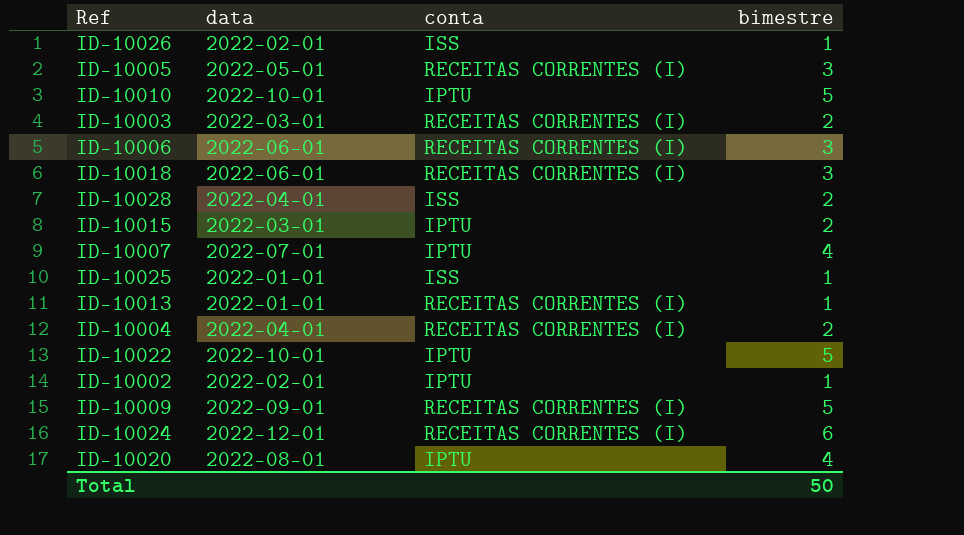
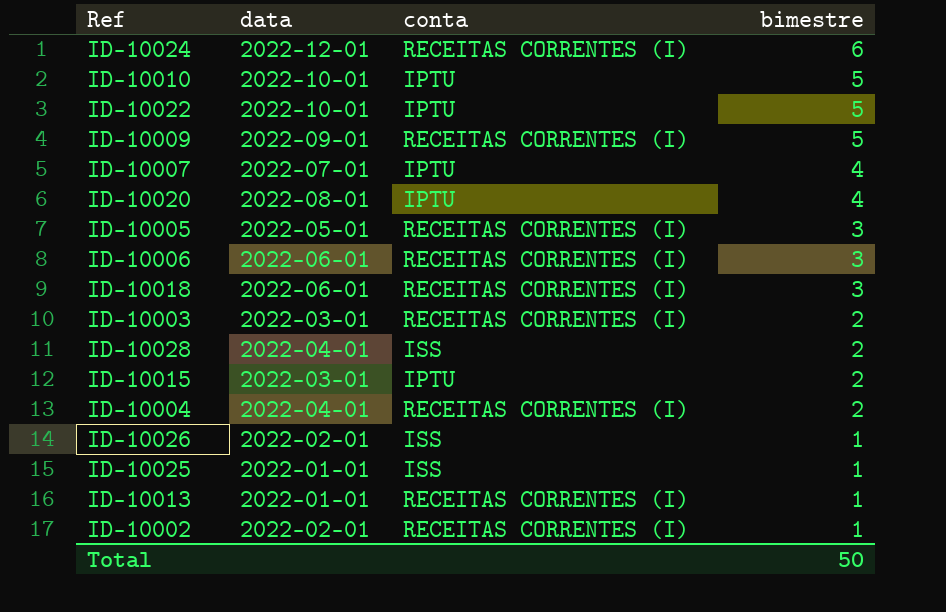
row order: none -> bimestre descending
ID-10002 | conta: IPTU -> RECEITAS CORRENTES (I)

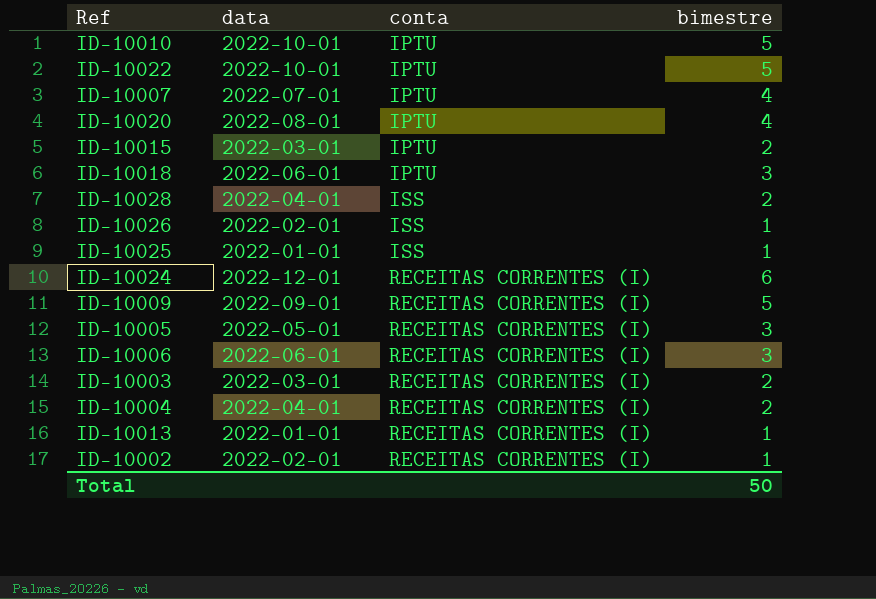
row order: bimestre descending -> conta ascending
ID-10018 | conta: RECEITAS CORRENTES (I) -> IPTU

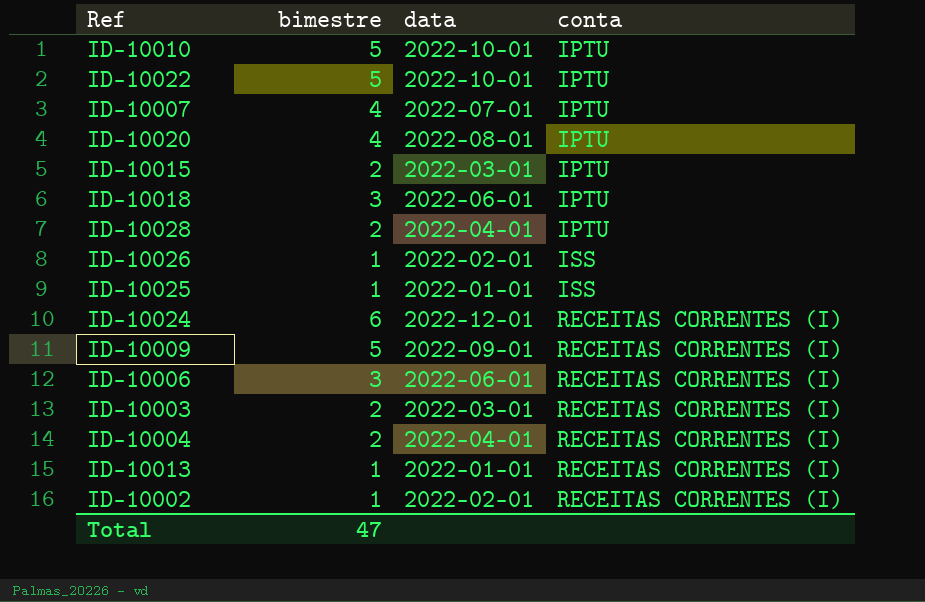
column bimestre | position: 4 -> 2
row ID-10005: 2022-05-01 | RECEITAS CORRENTES (I) | 3 -> none
ID-10028 | conta: ISS -> IPTU
Total | bimestre: 50 -> 47

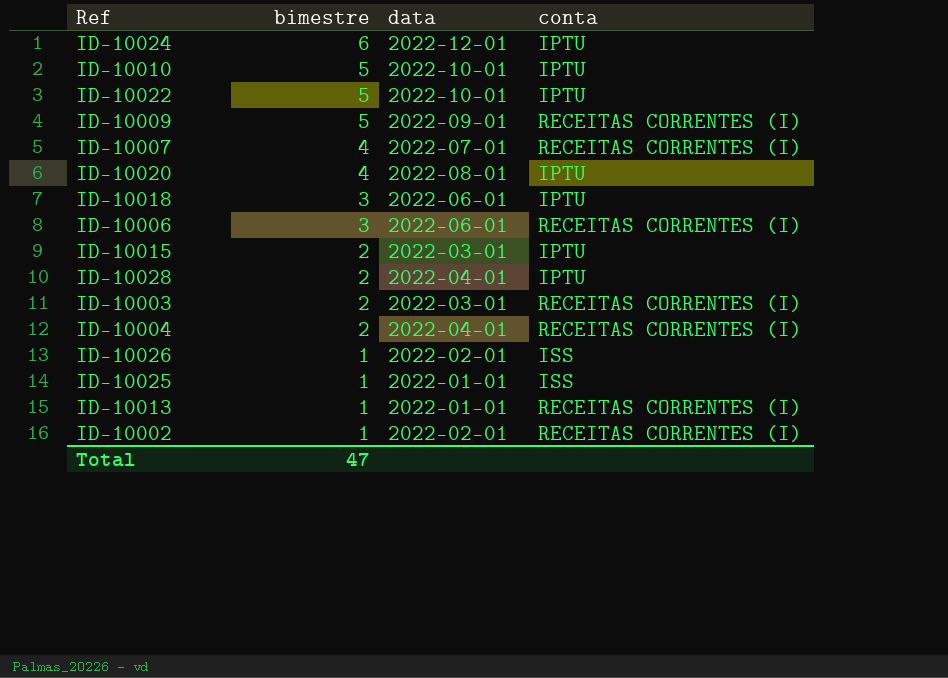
row order: conta ascending -> bimestre descending
ID-10024 | conta: RECEITAS CORRENTES (I) -> IPTU
ID-10007 | conta: IPTU -> RECEITAS CORRENTES (I)

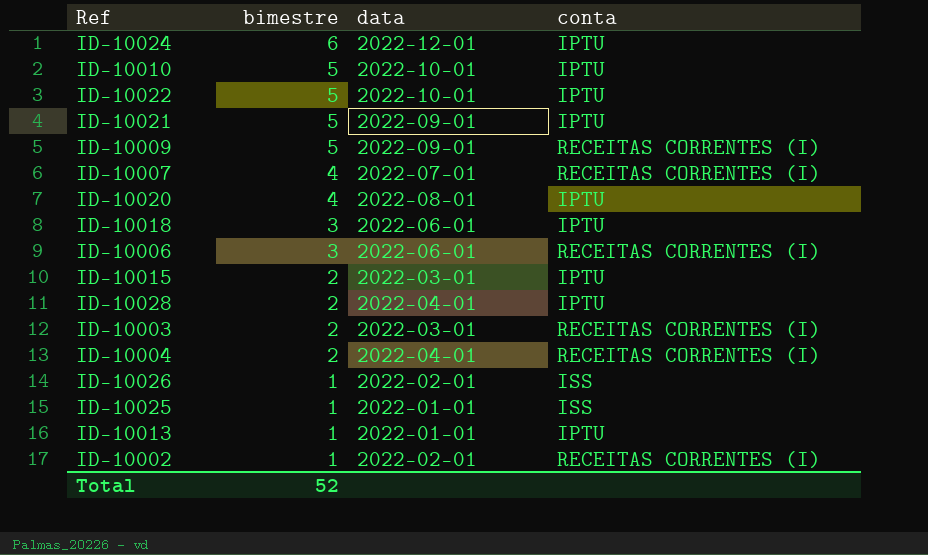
row ID-10021: none -> 5 | 2022-09-01 | IPTU
ID-10013 | conta: RECEITAS CORRENTES (I) -> IPTU
Total | bimestre: 47 -> 52

